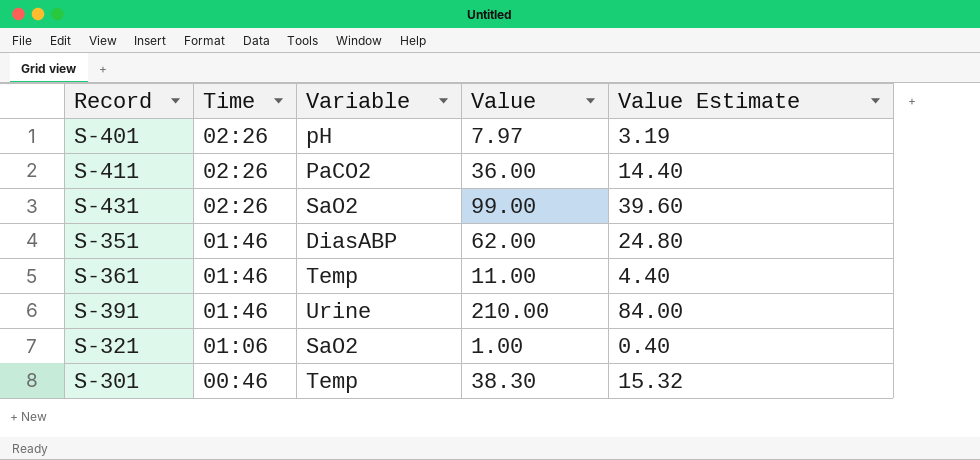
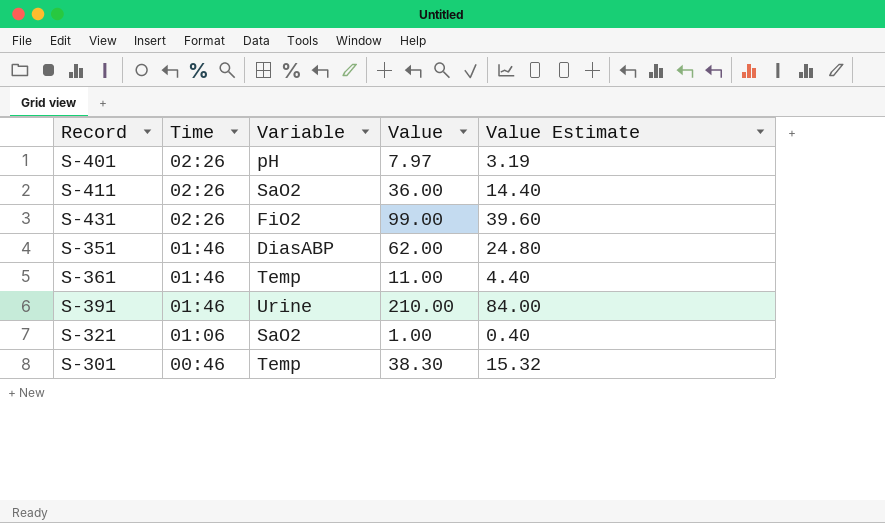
S-411 | Variable: PaCO2 -> SaO2
S-431 | Variable: SaO2 -> FiO2

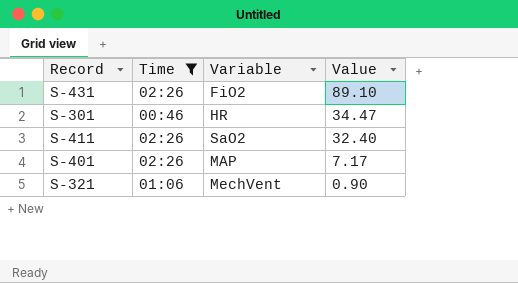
filter: none -> Time != 01:46
row order: Time descending -> Value descending
column Value Estimate | formula: [Value] * 0.4 -> none
S-431 | Value: 99.00 -> 89.10
S-301 | Variable: Temp -> HR
S-301 | Value: 38.30 -> 34.47
S-411 | Value: 36.00 -> 32.40
S-401 | Variable: pH -> MAP
S-401 | Value: 7.97 -> 7.17
S-321 | Variable: SaO2 -> MechVent
S-321 | Value: 1.00 -> 0.90

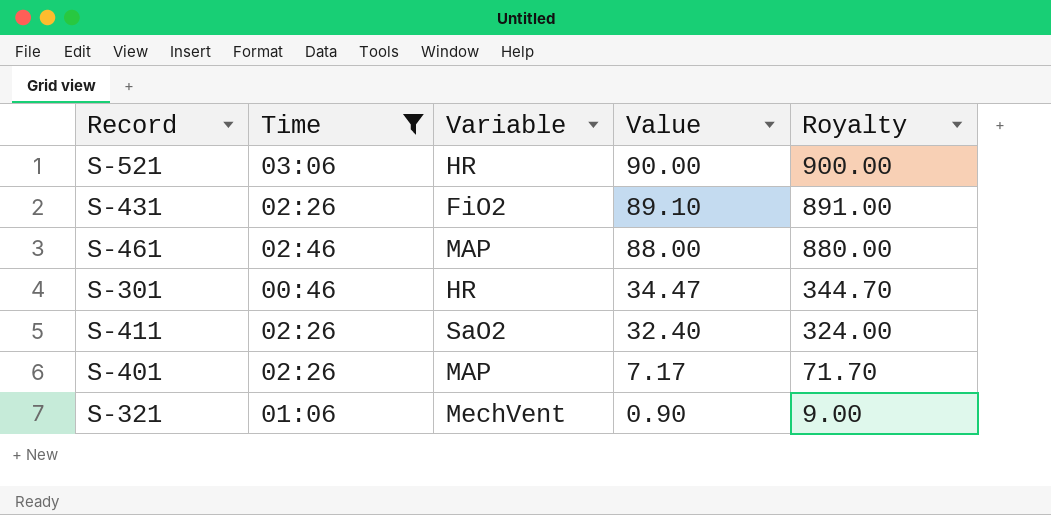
column Royalty | formula: none -> [Value] * 10
row S-521: none -> 03:06 | HR | 90.00 | 900.00
row S-461: none -> 02:46 | MAP | 88.00 | 880.00

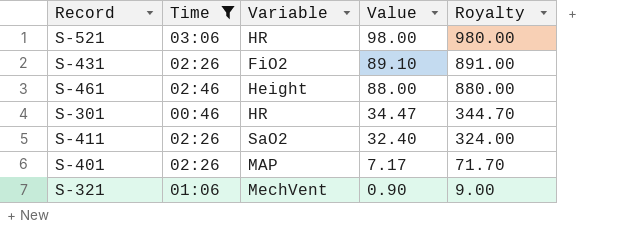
S-521 | Value: 90.00 -> 98.00
S-521 | Royalty: 900.00 -> 980.00
S-461 | Variable: MAP -> Height

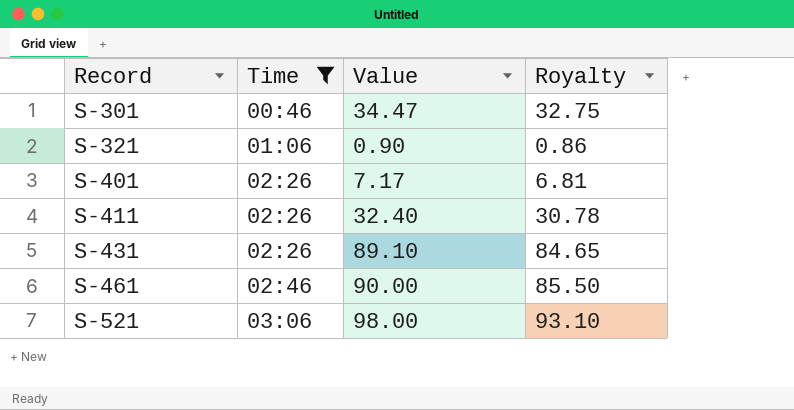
row order: Value descending -> Record ascending
column Variable | position: 3 -> none
column Royalty | formula: [Value] * 10 -> [Value] * 0.95
S-461 | Value: 88.00 -> 90.00

